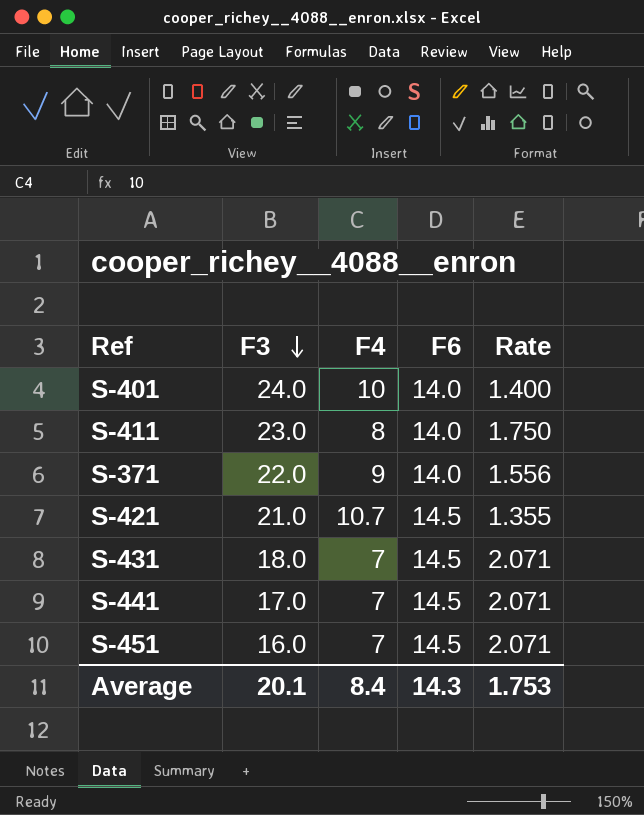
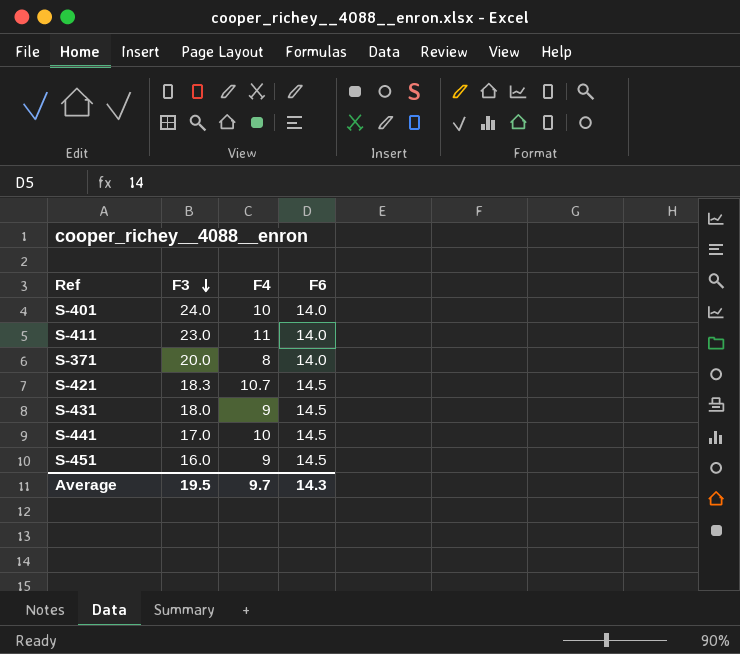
column Rate | formula: [F6] / [F4] -> none
S-411 | F4: 8 -> 11
S-371 | F3: 22.0 -> 20.0
S-371 | F4: 9 -> 8
S-421 | F3: 21.0 -> 18.3
S-431 | F4: 7 -> 9
S-441 | F4: 7 -> 10
S-451 | F4: 7 -> 9
Average | F3: 20.1 -> 19.5
Average | F4: 8.4 -> 9.7

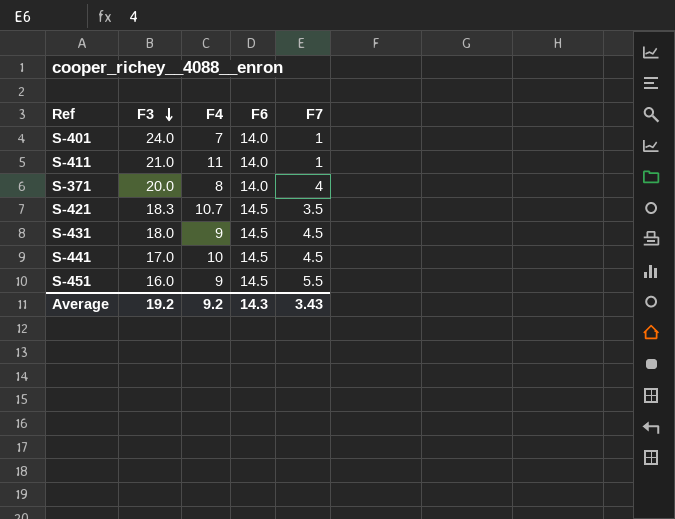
column F7 | position: none -> 5
S-401 | F4: 10 -> 7
S-411 | F3: 23.0 -> 21.0
Average | F3: 19.5 -> 19.2
Average | F4: 9.7 -> 9.2

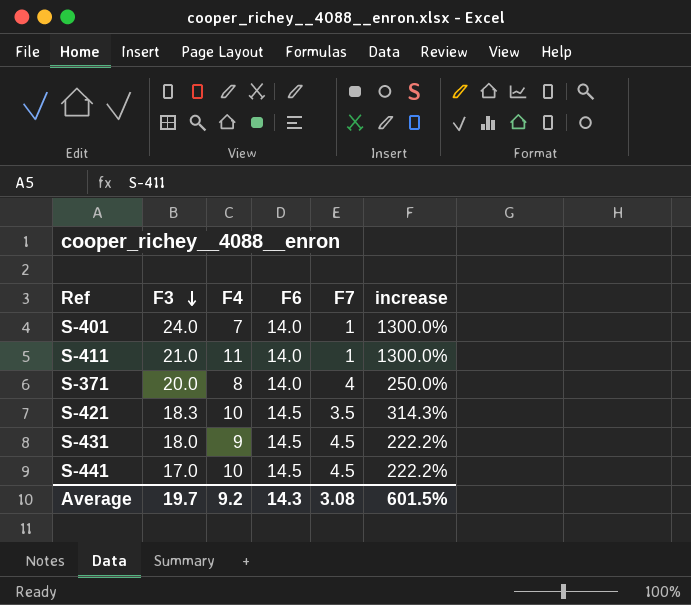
column increase | formula: none -> ([F6] - [F7]) / [F7]
row S-451: 16.0 | 9 | 14.5 | 5.5 -> none
S-421 | F4: 10.7 -> 10
Average | F3: 19.2 -> 19.7
Average | F7: 3.43 -> 3.08

